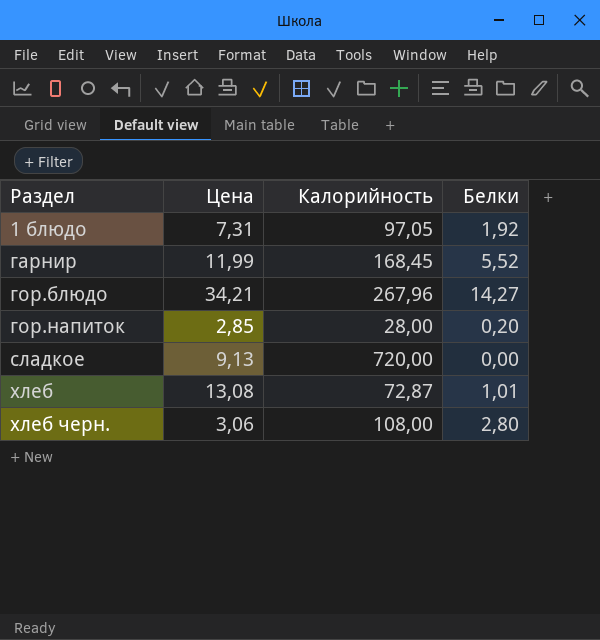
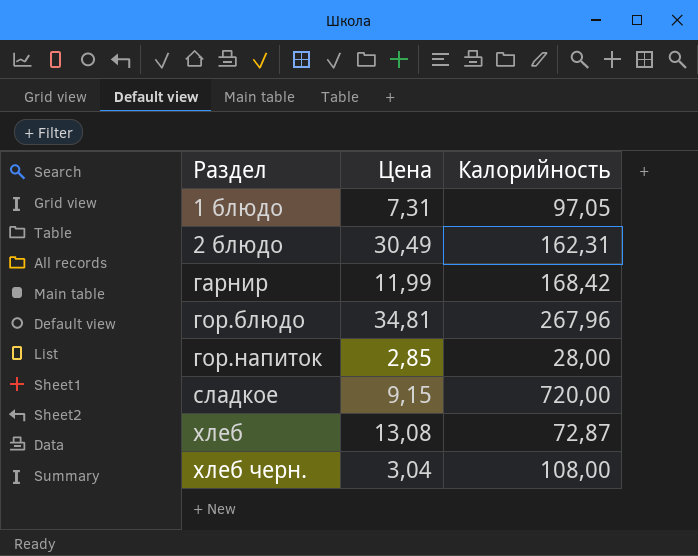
column Белки | position: 4 -> none
row 2 блюдо: none -> 30,49 | 162,31
гарнир | Калорийность: 168,45 -> 168,42
гор.блюдо | Цена: 34,21 -> 34,81
сладкое | Цена: 9,13 -> 9,15
хлеб черн. | Цена: 3,06 -> 3,04

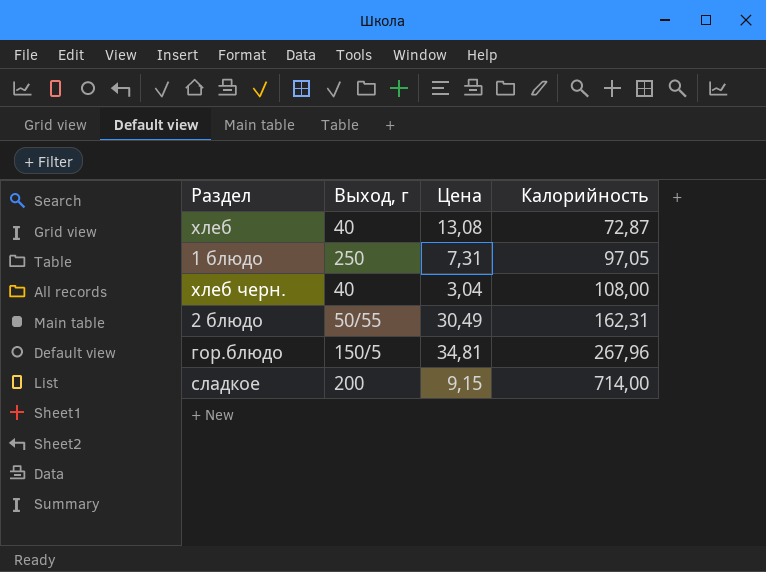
row order: Раздел ascending -> Калорийность ascending
column Выход, г | position: none -> 2
row гарнир: 11,99 | 168,42 -> none
row гор.напиток: 2,85 | 28,00 -> none
сладкое | Калорийность: 720,00 -> 714,00

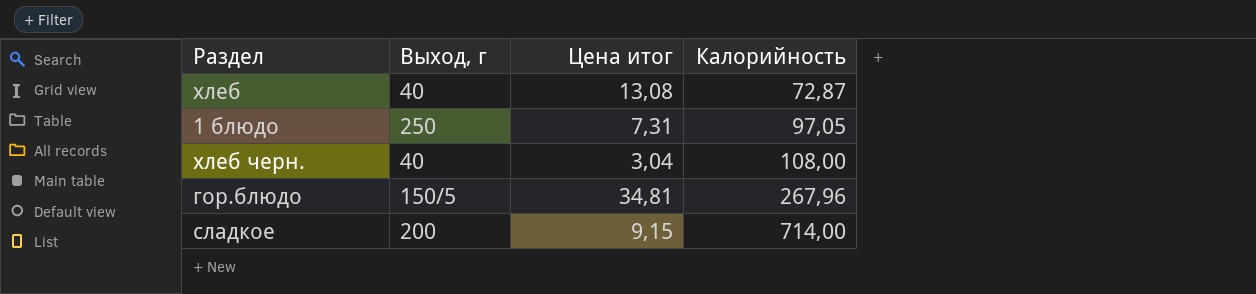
column name: Цена -> Цена итог
row 2 блюдо: 50/55 | 30,49 | 162,31 -> none

